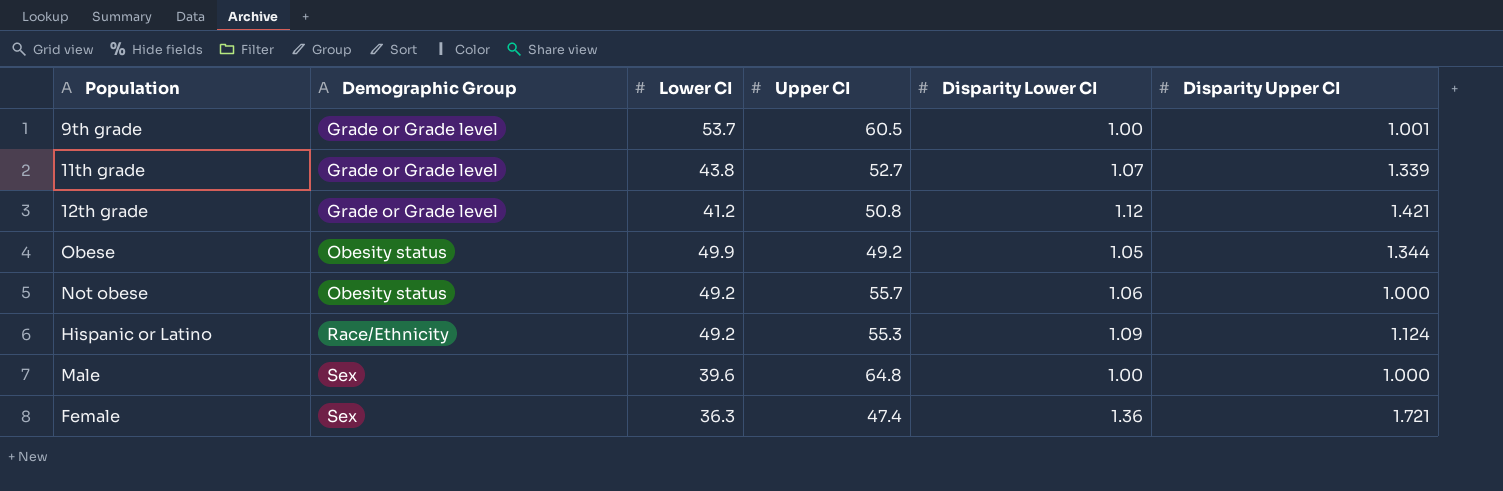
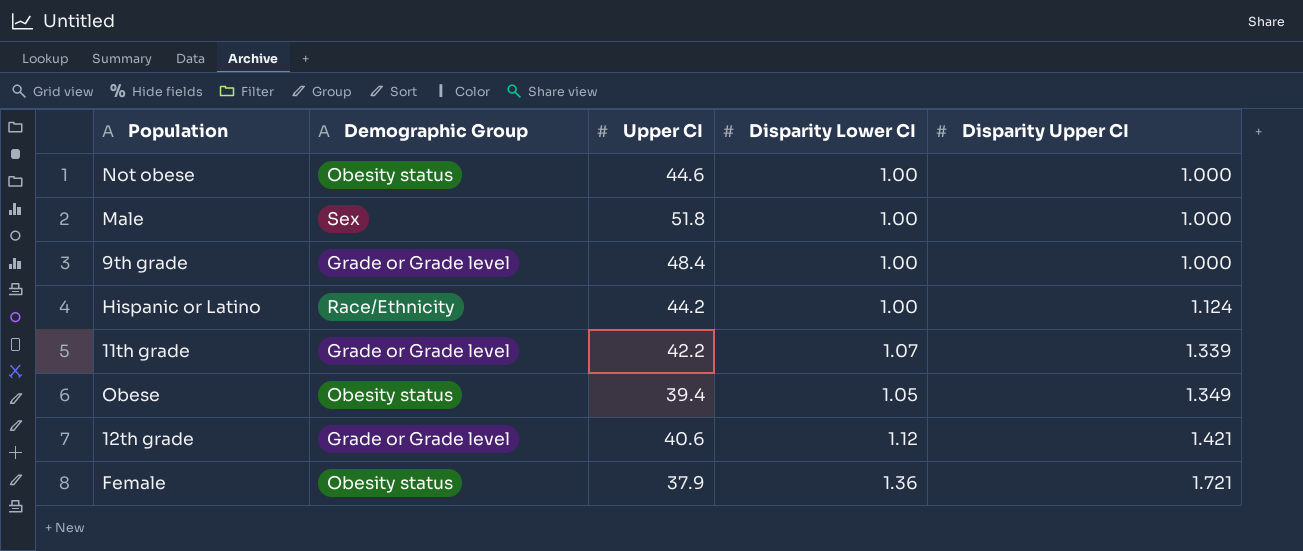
row order: Demographic Group ascending -> Disparity Upper CI ascending
column Lower CI | position: 3 -> none
Not obese | Upper CI: 55.7 -> 44.6
Not obese | Disparity Lower CI: 1.06 -> 1.00
Male | Upper CI: 64.8 -> 51.8
9th grade | Upper CI: 60.5 -> 48.4
9th grade | Disparity Upper CI: 1.001 -> 1.000
Hispanic or Latino | Upper CI: 55.3 -> 44.2
Hispanic or Latino | Disparity Lower CI: 1.09 -> 1.00
11th grade | Upper CI: 52.7 -> 42.2
Obese | Upper CI: 49.2 -> 39.4
Obese | Disparity Upper CI: 1.344 -> 1.349
12th grade | Upper CI: 50.8 -> 40.6
Female | Demographic Group: Sex -> Obesity status
Female | Upper CI: 47.4 -> 37.9

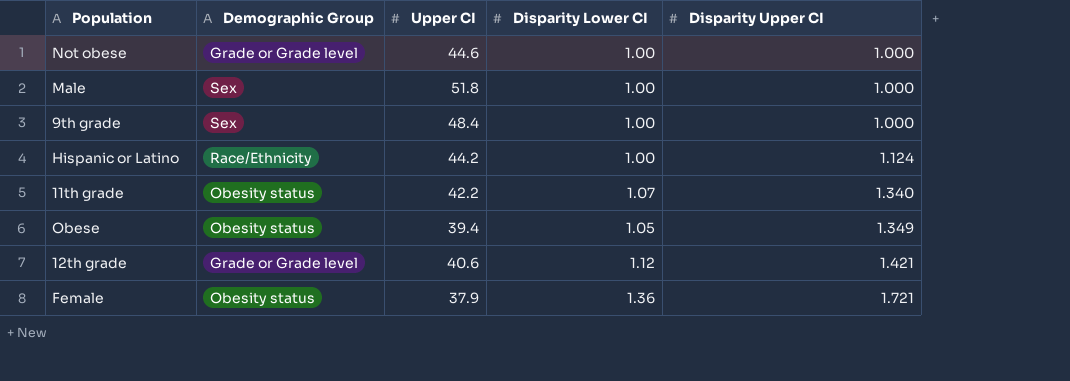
Not obese | Demographic Group: Obesity status -> Grade or Grade level
9th grade | Demographic Group: Grade or Grade level -> Sex
11th grade | Demographic Group: Grade or Grade level -> Obesity status
11th grade | Disparity Upper CI: 1.339 -> 1.340

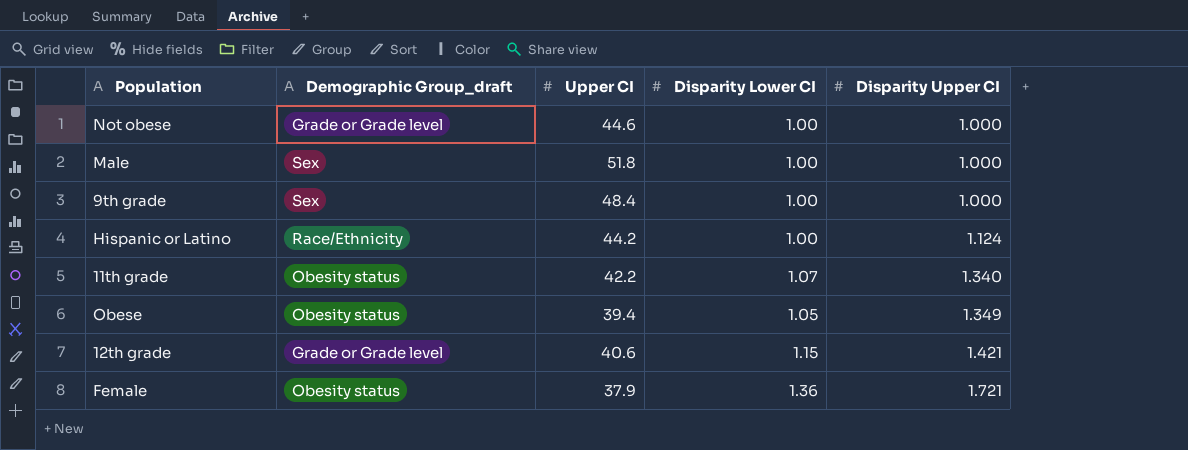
column name: Demographic Group -> Demographic Group_draft
12th grade | Disparity Lower CI: 1.12 -> 1.15

